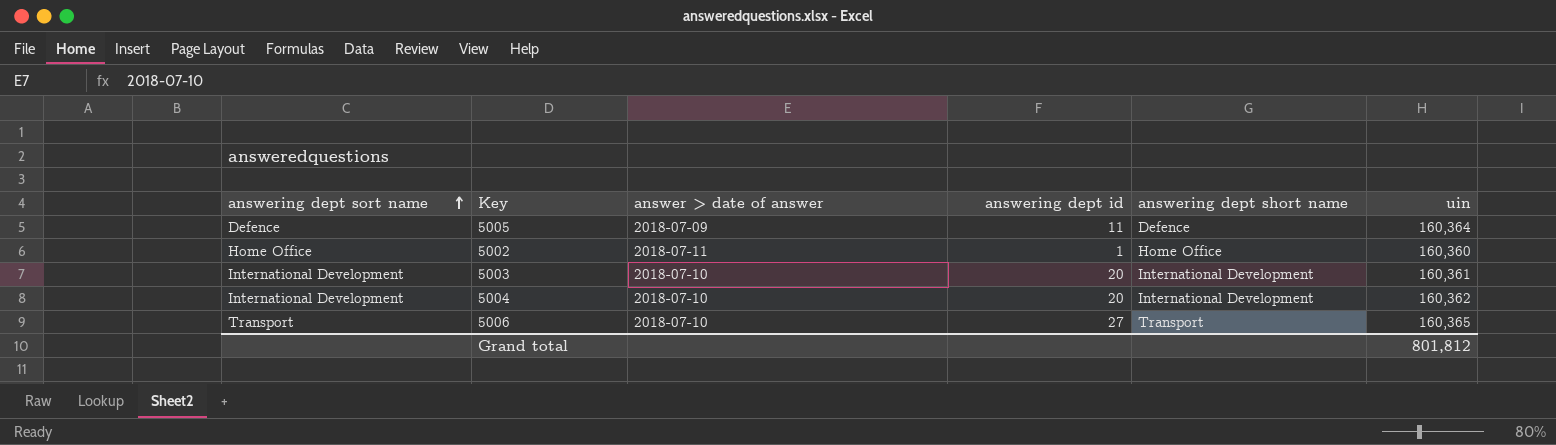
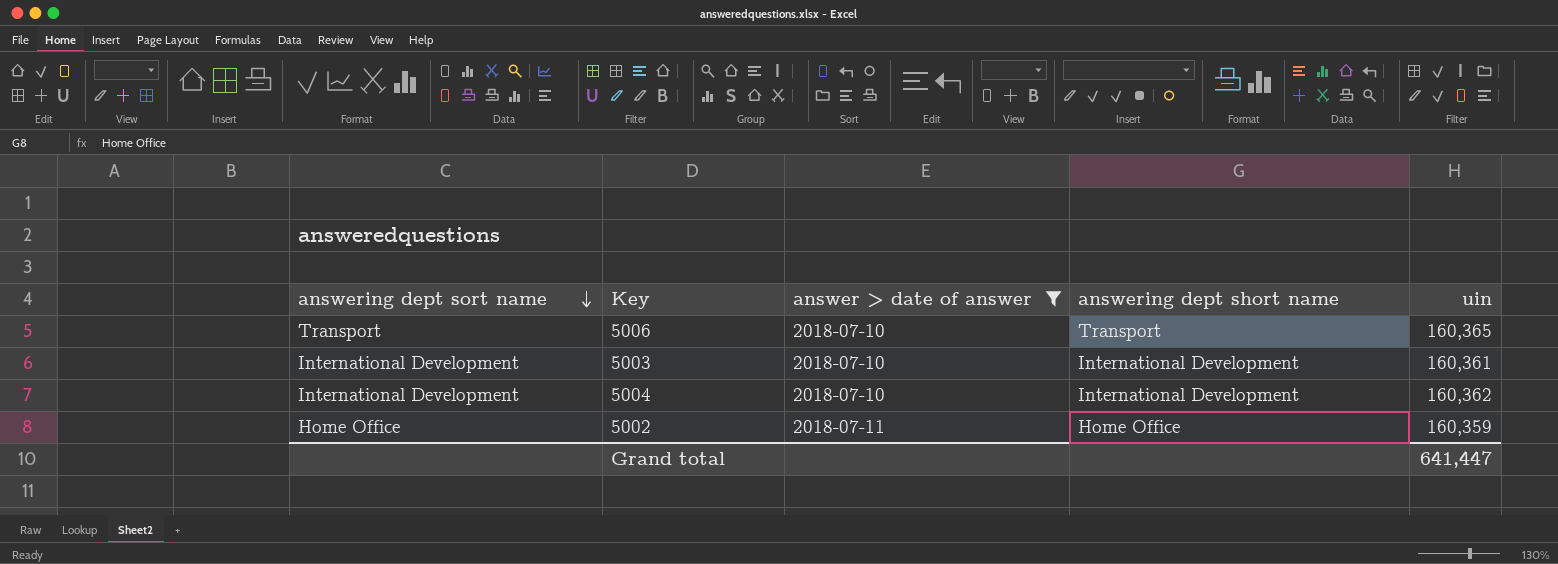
filter: none -> answer > date of answer != 2018-07-09
row order: answering dept sort name ascending -> answering dept sort name descending
column answering dept id | position: 4 -> none
5002 | uin: 160,360 -> 160,359
Grand total | uin: 801,812 -> 641,447

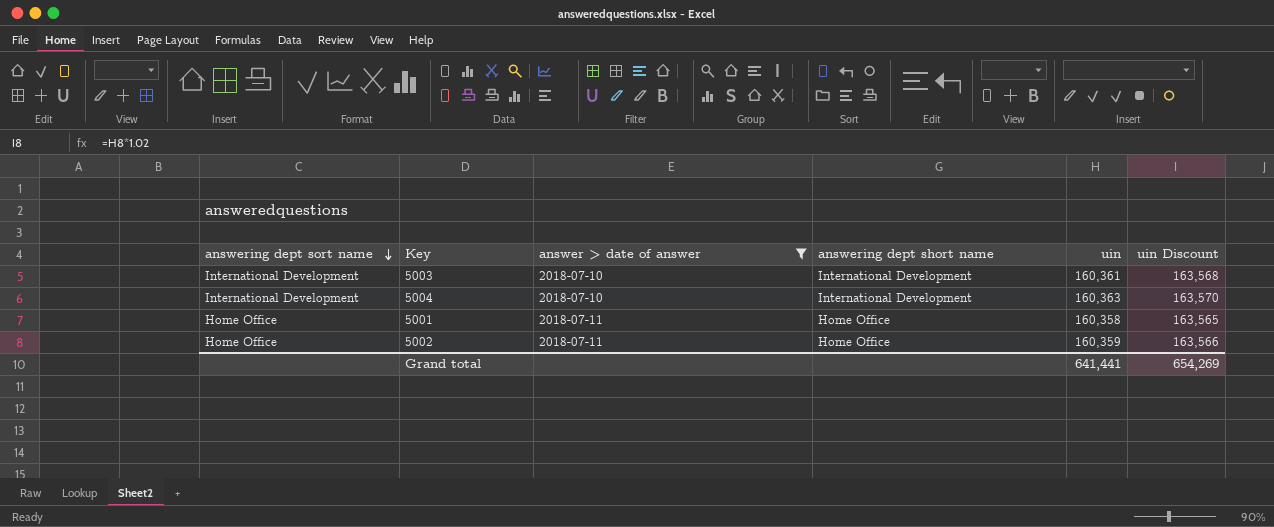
column uin Discount | formula: none -> [uin] * 1.02
row 5006: Transport | 2018-07-10 | Transport | 160,365 -> none
5004 | uin: 160,362 -> 160,363
row 5001: none -> Home Office | 2018-07-11 | Home Office | 160,358 | 163,565
Grand total | uin: 641,447 -> 641,441

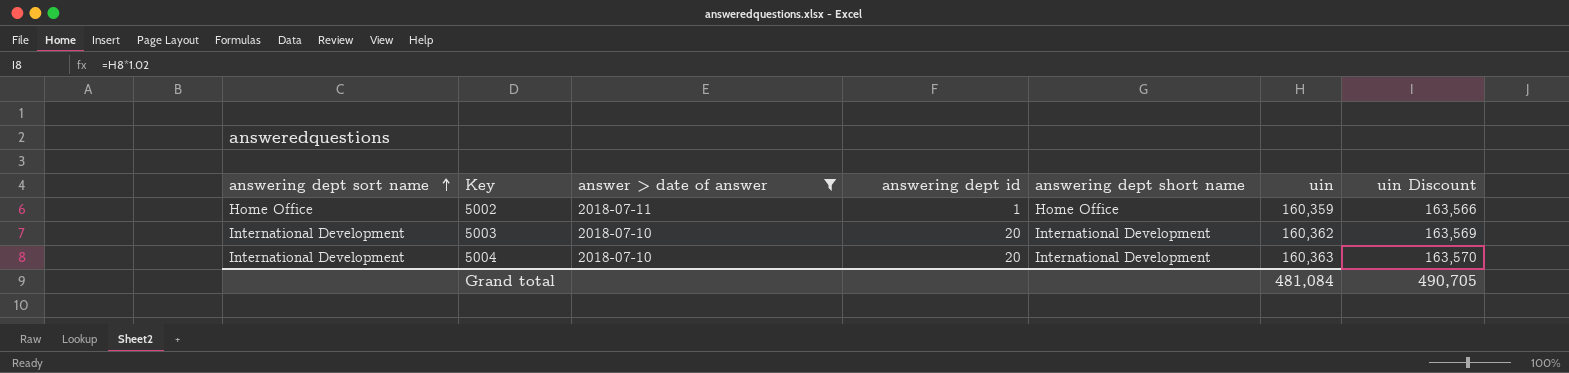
row order: answering dept sort name descending -> answering dept sort name ascending
column answering dept id | position: none -> 4
row 5001: Home Office | 2018-07-11 | Home Office | 160,358 | 163,565 -> none
5003 | uin: 160,361 -> 160,362
5003 | uin Discount: 163,568 -> 163,569
Grand total | uin: 641,441 -> 481,084
Grand total | uin Discount: 654,269 -> 490,705

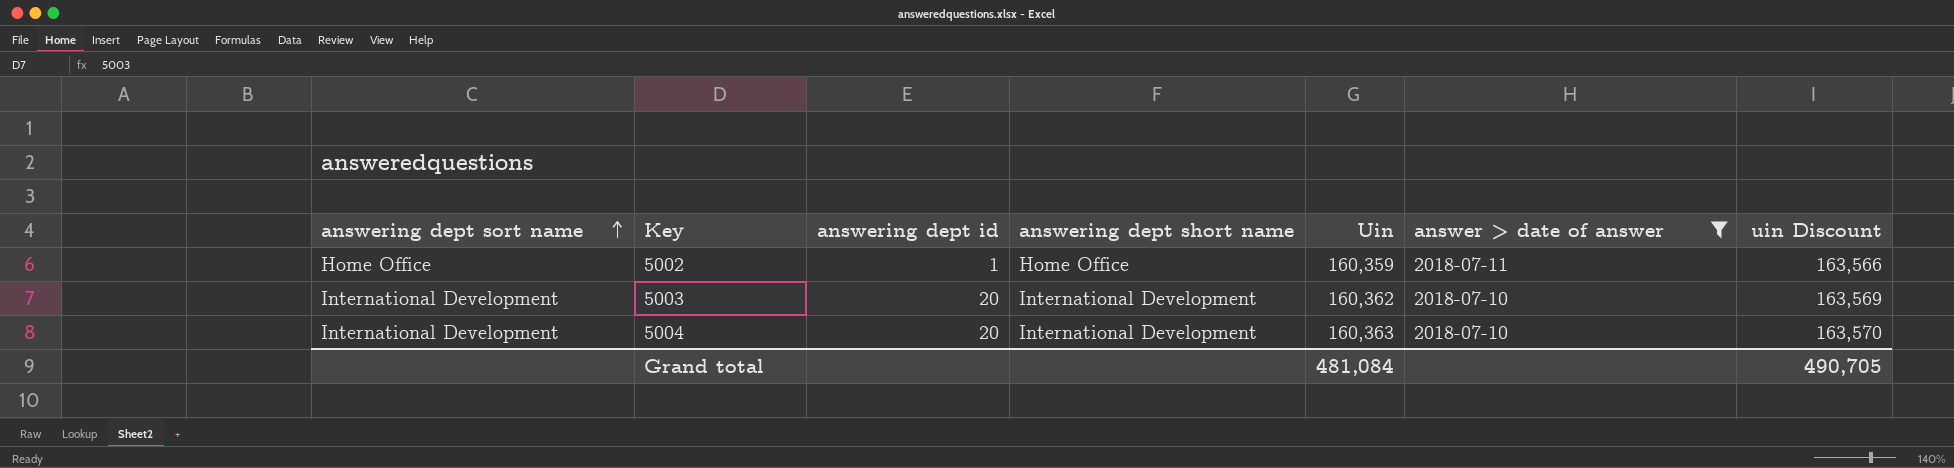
column name: uin -> Uin
column answer > date of answer | position: 3 -> 6

